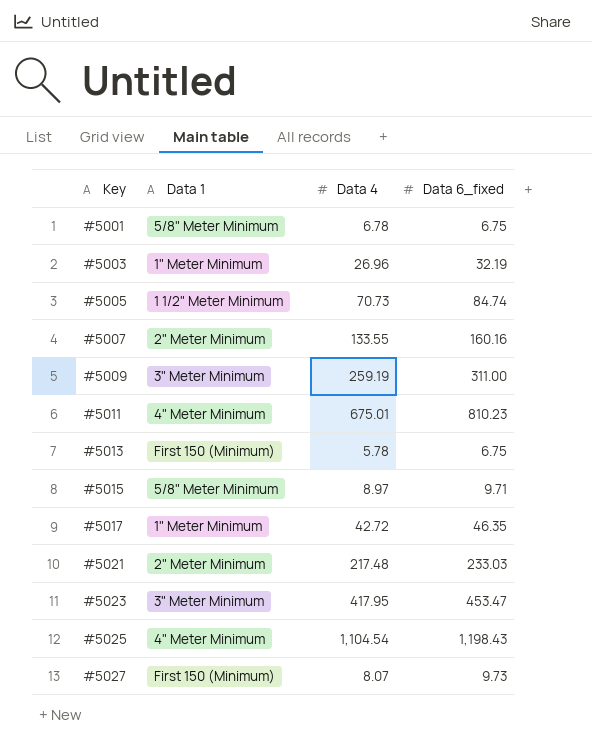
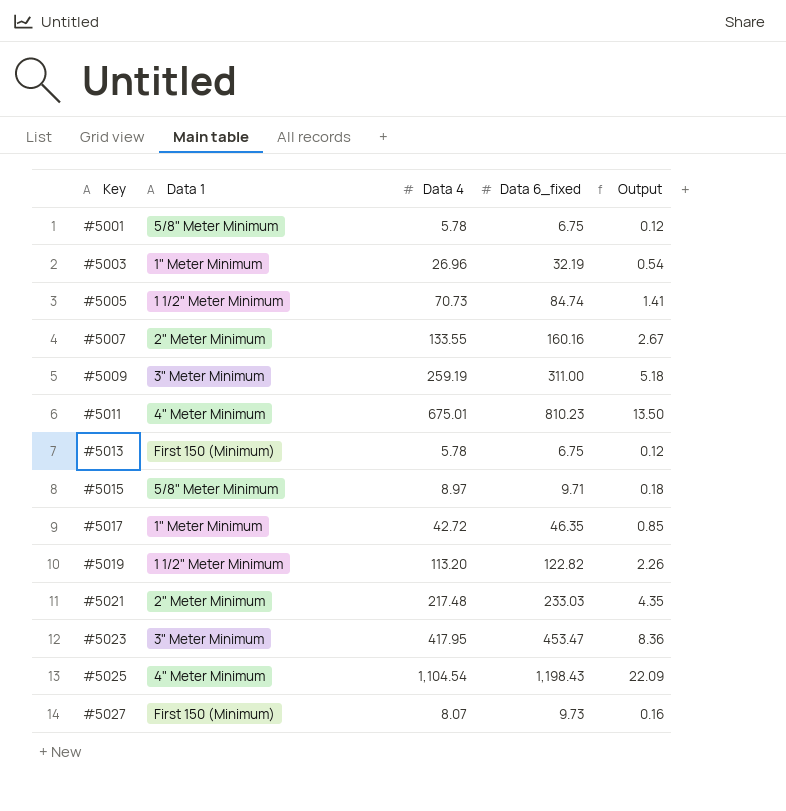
column Output | formula: none -> [Data 4] * 0.02
#5001 | Data 4: 6.78 -> 5.78
row #5019: none -> 1 1/2" Meter Minimum | 113.20 | 122.82 | 2.26

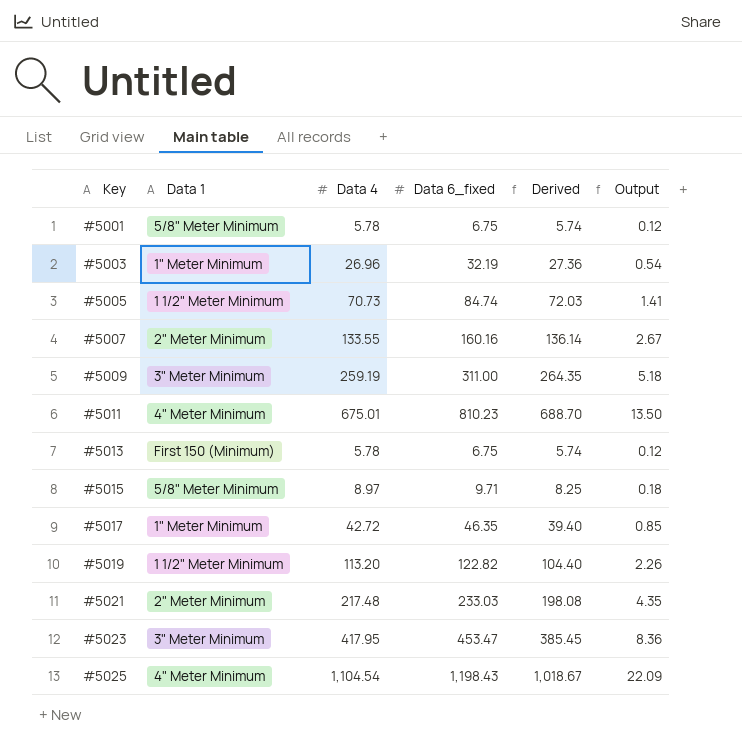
column Derived | formula: none -> [Data 6_fixed] * 0.85
row #5027: First 150 (Minimum) | 8.07 | 9.73 | 0.16 -> none

